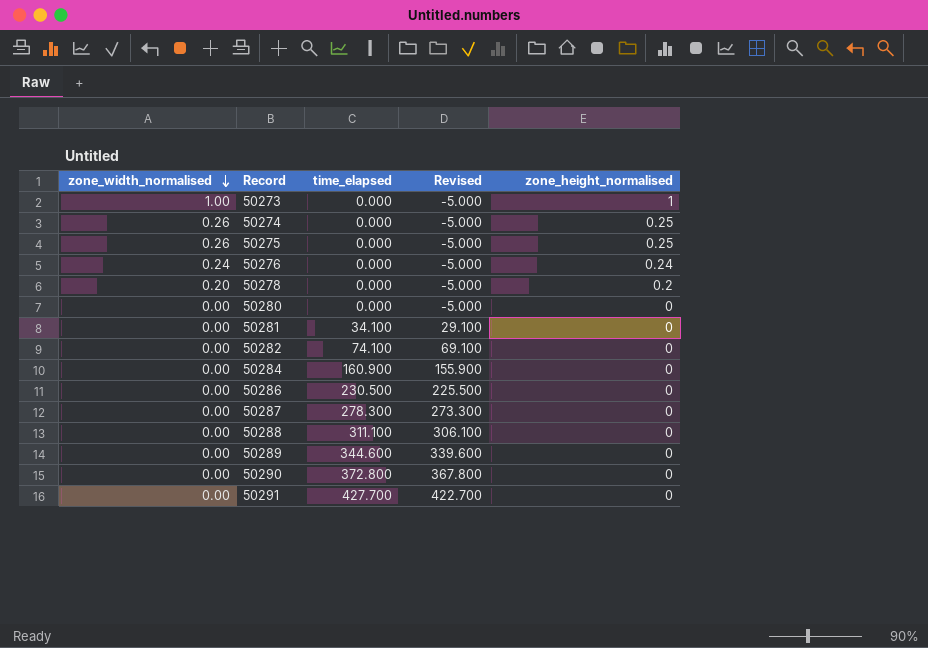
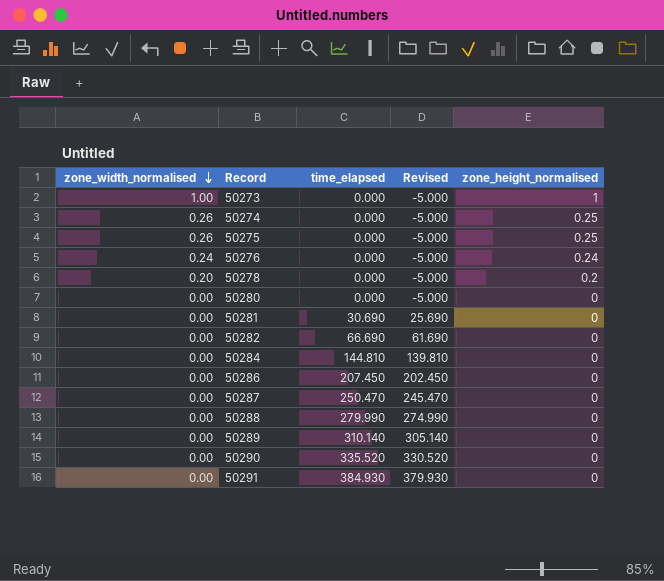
50281 | time_elapsed: 34.100 -> 30.690
50281 | Revised: 29.100 -> 25.690
50282 | time_elapsed: 74.100 -> 66.690
50282 | Revised: 69.100 -> 61.690
50284 | time_elapsed: 160.900 -> 144.810
50284 | Revised: 155.900 -> 139.810
50286 | time_elapsed: 230.500 -> 207.450
50286 | Revised: 225.500 -> 202.450
50287 | time_elapsed: 278.300 -> 250.470
50287 | Revised: 273.300 -> 245.470
50288 | time_elapsed: 311.100 -> 279.990
50288 | Revised: 306.100 -> 274.990
50289 | time_elapsed: 344.600 -> 310.140
50289 | Revised: 339.600 -> 305.140
50290 | time_elapsed: 372.800 -> 335.520
50290 | Revised: 367.800 -> 330.520
50291 | time_elapsed: 427.700 -> 384.930
50291 | Revised: 422.700 -> 379.930

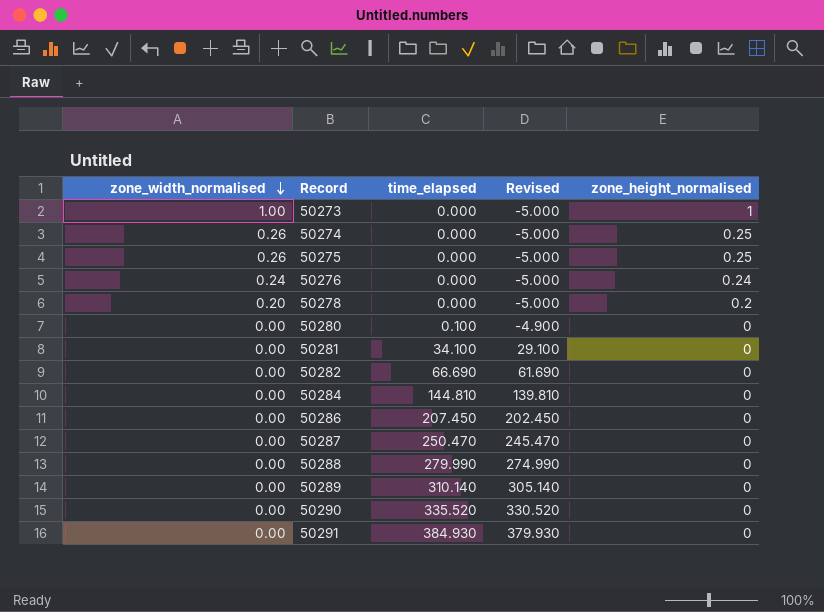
50280 | time_elapsed: 0.000 -> 0.100
50280 | Revised: -5.000 -> -4.900
50281 | time_elapsed: 30.690 -> 34.100
50281 | Revised: 25.690 -> 29.100

